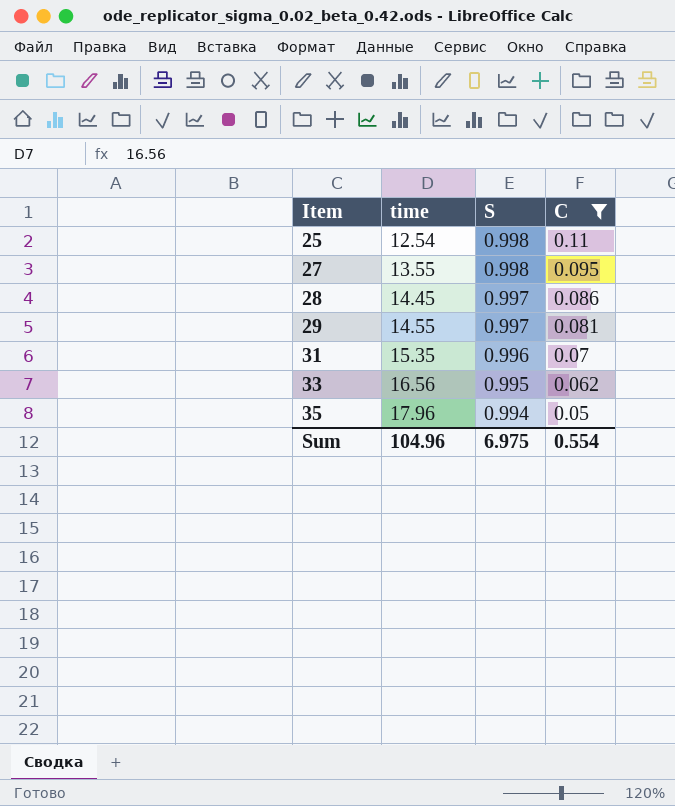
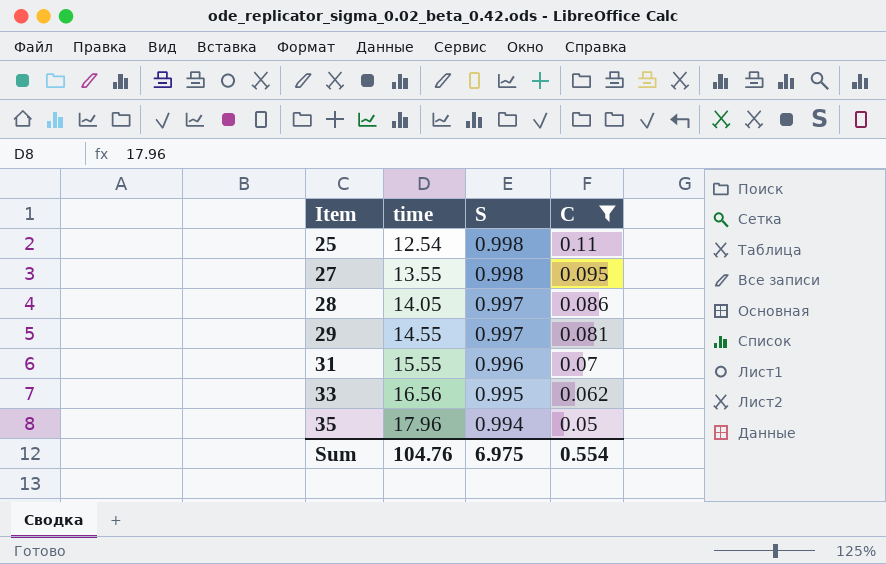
28 | time: 14.45 -> 14.05
31 | time: 15.35 -> 15.55
Sum | time: 104.96 -> 104.76

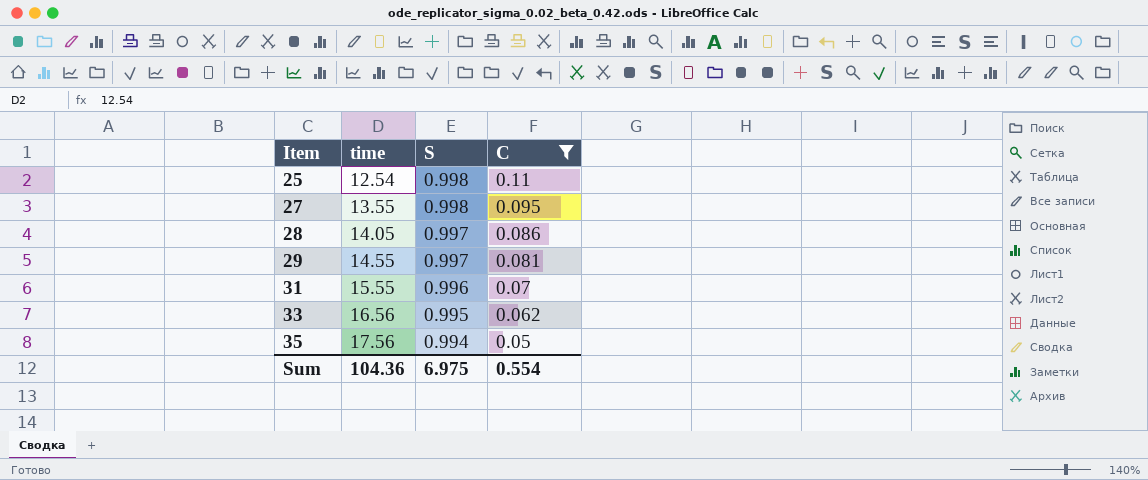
35 | time: 17.96 -> 17.56
Sum | time: 104.76 -> 104.36

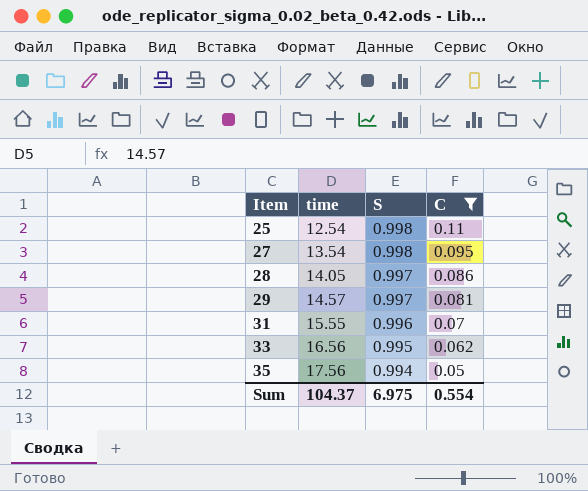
27 | time: 13.55 -> 13.54
29 | time: 14.55 -> 14.57
Sum | time: 104.36 -> 104.37

